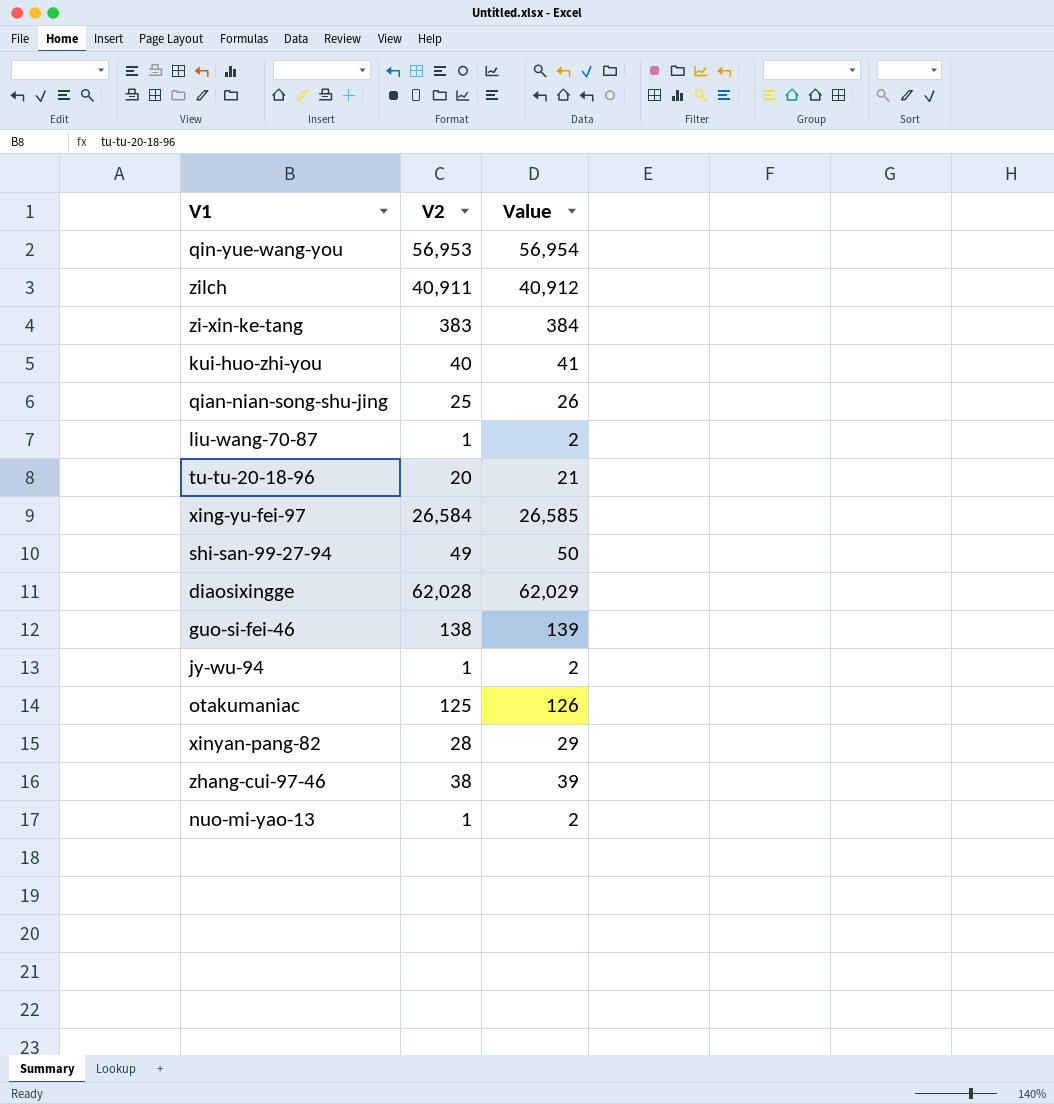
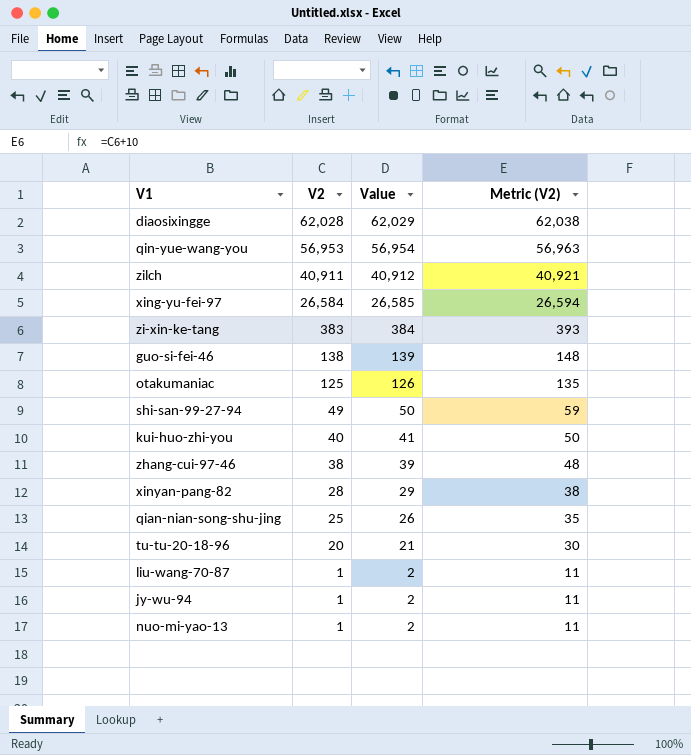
row order: none -> V2 descending
column Metric (V2) | formula: none -> [V2] + 10

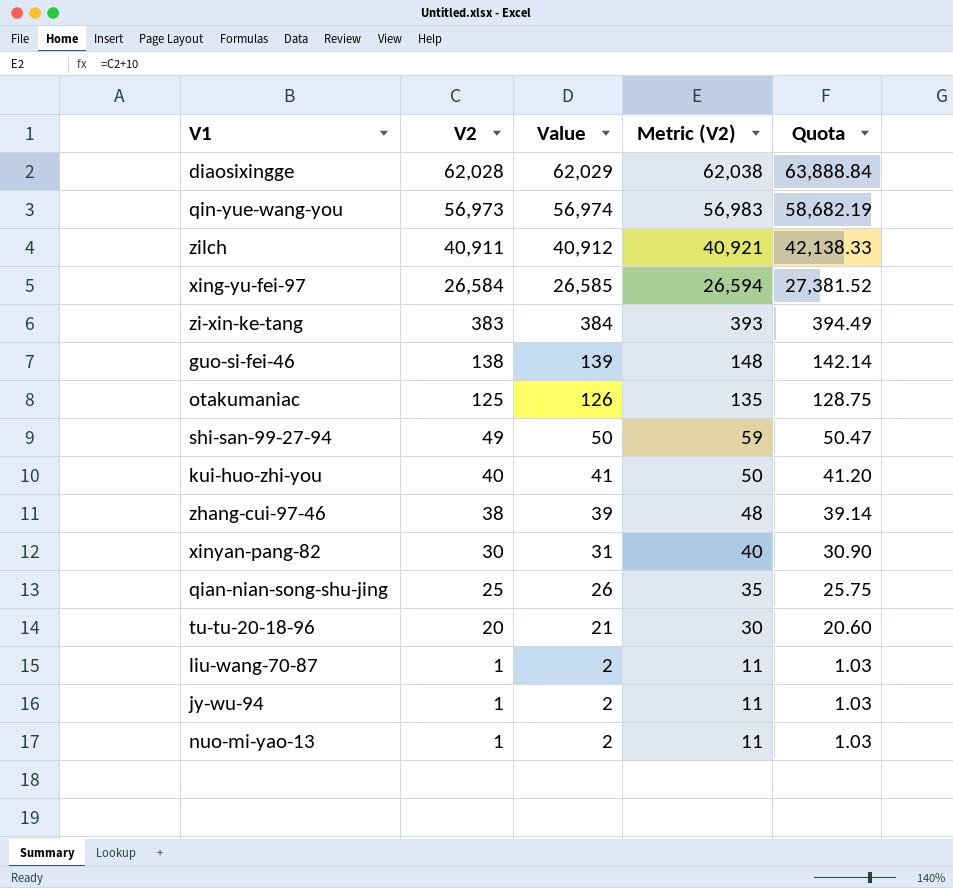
column Quota | formula: none -> [V2] * 1.03
qin-yue-wang-you | V2: 56,953 -> 56,973
qin-yue-wang-you | Value: 56,954 -> 56,974
qin-yue-wang-you | Metric (V2): 56,963 -> 56,983
xinyan-pang-82 | V2: 28 -> 30
xinyan-pang-82 | Value: 29 -> 31
xinyan-pang-82 | Metric (V2): 38 -> 40

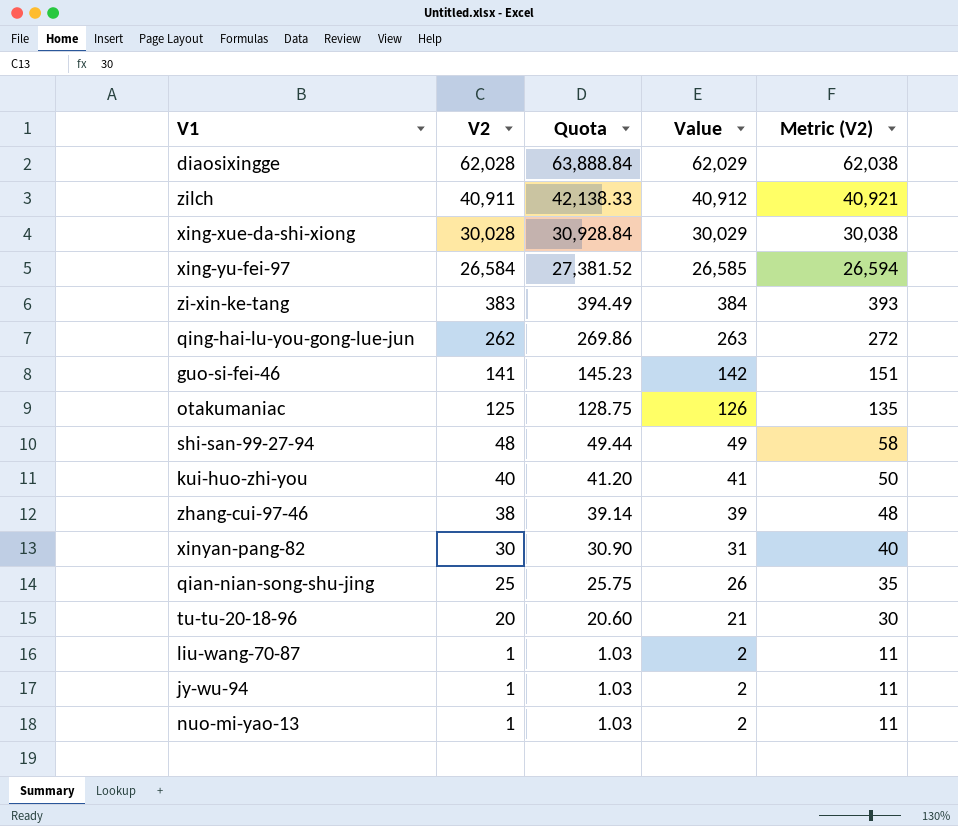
column Quota | position: 5 -> 3
row qin-yue-wang-you: 56,973 | 56,974 | 56,983 | 58,682.19 -> none
row xing-xue-da-shi-xiong: none -> 30,028 | 30,928.84 | 30,029 | 30,038
row qing-hai-lu-you-gong-lue-jun: none -> 262 | 269.86 | 263 | 272
guo-si-fei-46 | V2: 138 -> 141
guo-si-fei-46 | Quota: 142.14 -> 145.23
guo-si-fei-46 | Value: 139 -> 142
guo-si-fei-46 | Metric (V2): 148 -> 151
shi-san-99-27-94 | V2: 49 -> 48
shi-san-99-27-94 | Quota: 50.47 -> 49.44
shi-san-99-27-94 | Value: 50 -> 49
shi-san-99-27-94 | Metric (V2): 59 -> 58

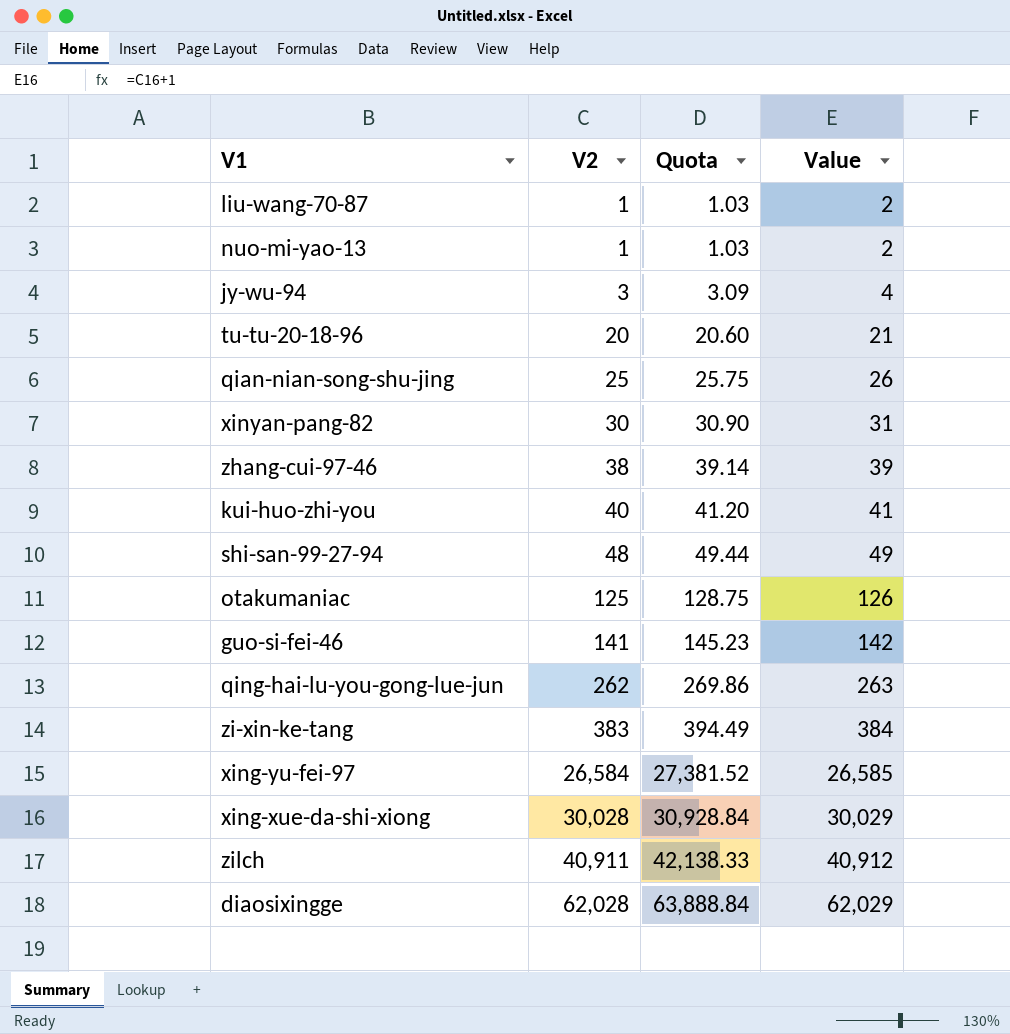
row order: V2 descending -> V2 ascending
column Metric (V2) | formula: [V2] + 10 -> none
jy-wu-94 | V2: 1 -> 3
jy-wu-94 | Quota: 1.03 -> 3.09
jy-wu-94 | Value: 2 -> 4

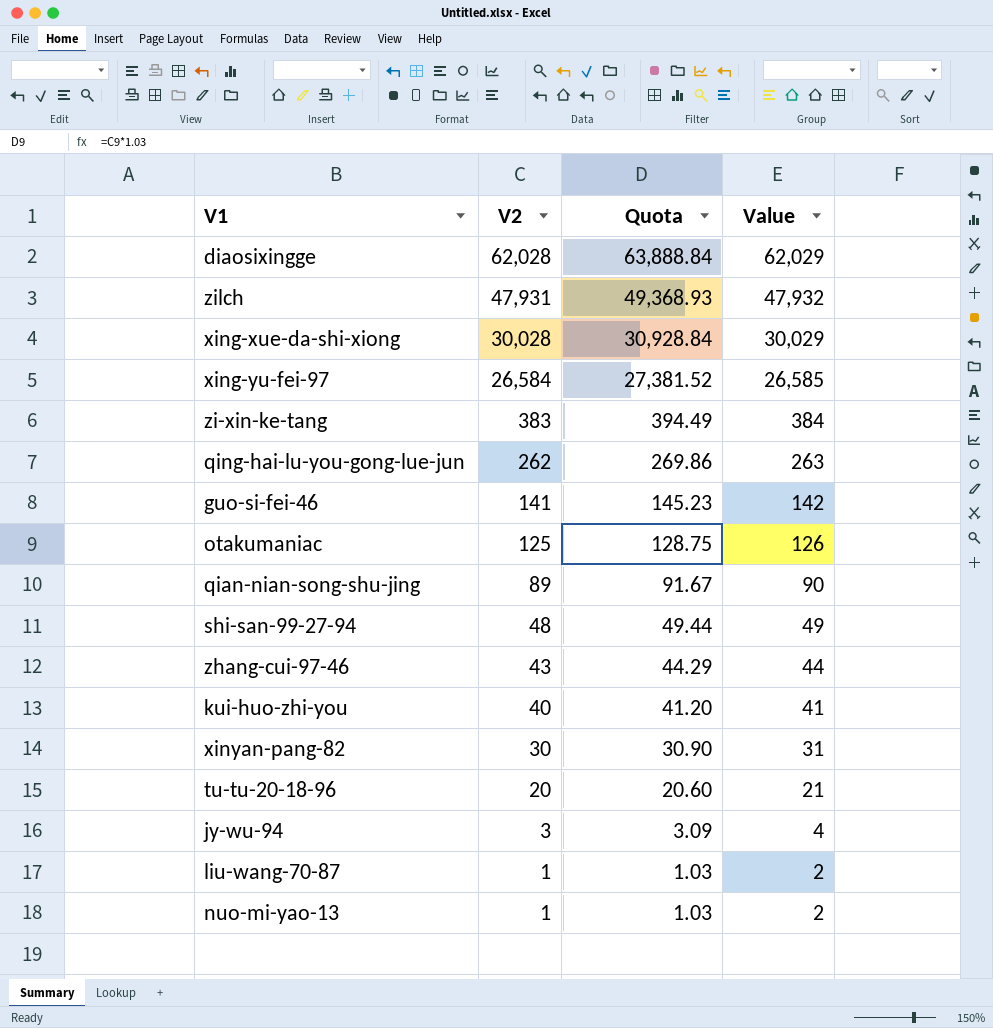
row order: V2 ascending -> V2 descending
zilch | V2: 40,911 -> 47,931
zilch | Quota: 42,138.33 -> 49,368.93
zilch | Value: 40,912 -> 47,932
qian-nian-song-shu-jing | V2: 25 -> 89
qian-nian-song-shu-jing | Quota: 25.75 -> 91.67
qian-nian-song-shu-jing | Value: 26 -> 90
zhang-cui-97-46 | V2: 38 -> 43
zhang-cui-97-46 | Quota: 39.14 -> 44.29
zhang-cui-97-46 | Value: 39 -> 44

